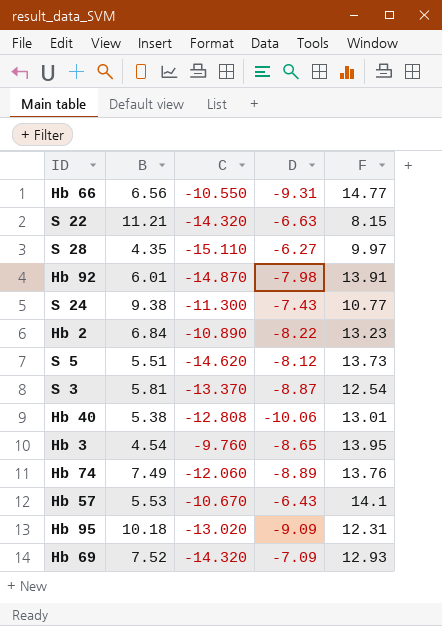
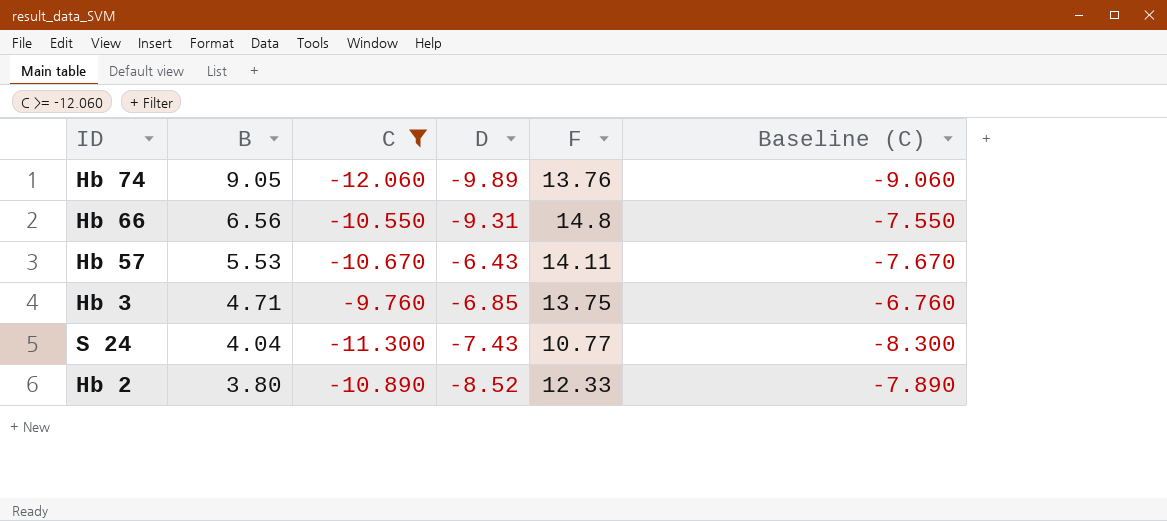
filter: none -> C >= -12.060
row order: none -> B descending
column Baseline (C) | formula: none -> [C] + 3
Hb 74 | B: 7.49 -> 9.05
Hb 74 | D: -8.89 -> -9.89
Hb 66 | F: 14.77 -> 14.8
Hb 57 | F: 14.1 -> 14.11
Hb 3 | B: 4.54 -> 4.71
Hb 3 | D: -8.65 -> -6.85
Hb 3 | F: 13.95 -> 13.75
S 24 | B: 9.38 -> 4.04
Hb 2 | B: 6.84 -> 3.80
Hb 2 | D: -8.22 -> -8.52
Hb 2 | F: 13.23 -> 12.33

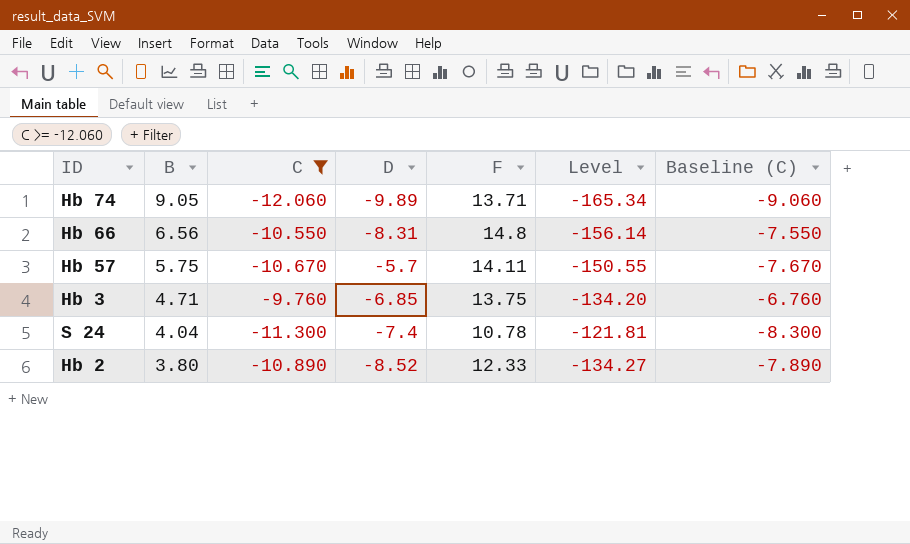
column Level | formula: none -> [C] * [F]
Hb 74 | F: 13.76 -> 13.71
Hb 66 | D: -9.31 -> -8.31
Hb 57 | B: 5.53 -> 5.75
Hb 57 | D: -6.43 -> -5.7
S 24 | D: -7.43 -> -7.4
S 24 | F: 10.77 -> 10.78

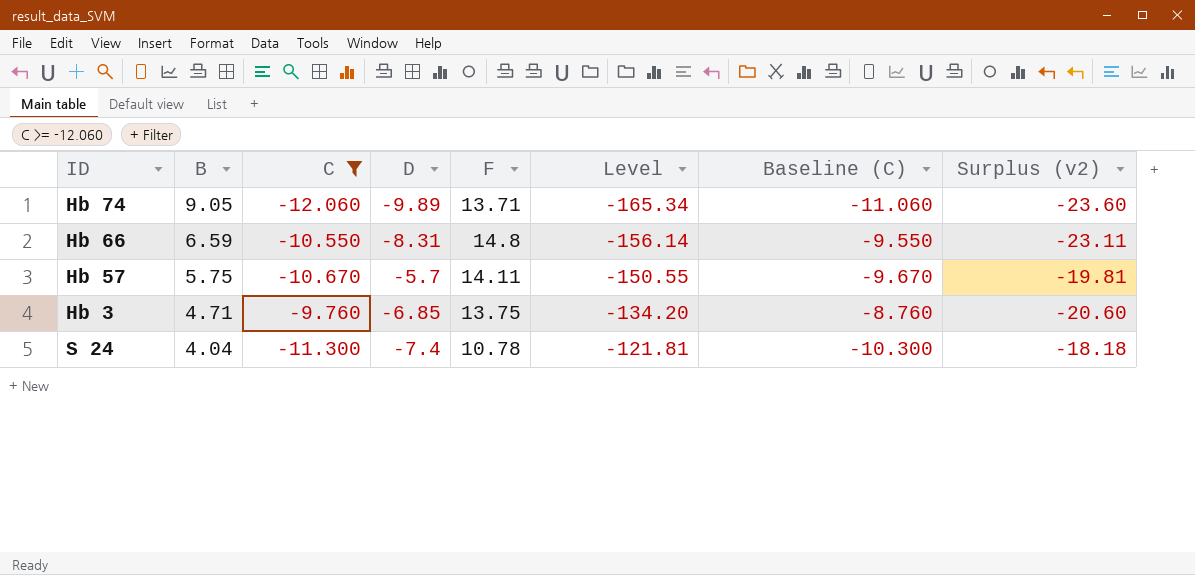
column Baseline (C) | formula: [C] + 3 -> [C] + 1
column Surplus (v2) | formula: none -> [D] - [F]
row Hb 2: 3.80 | -10.890 | -8.52 | 12.33 | -134.27 | -7.890 -> none
Hb 66 | B: 6.56 -> 6.59

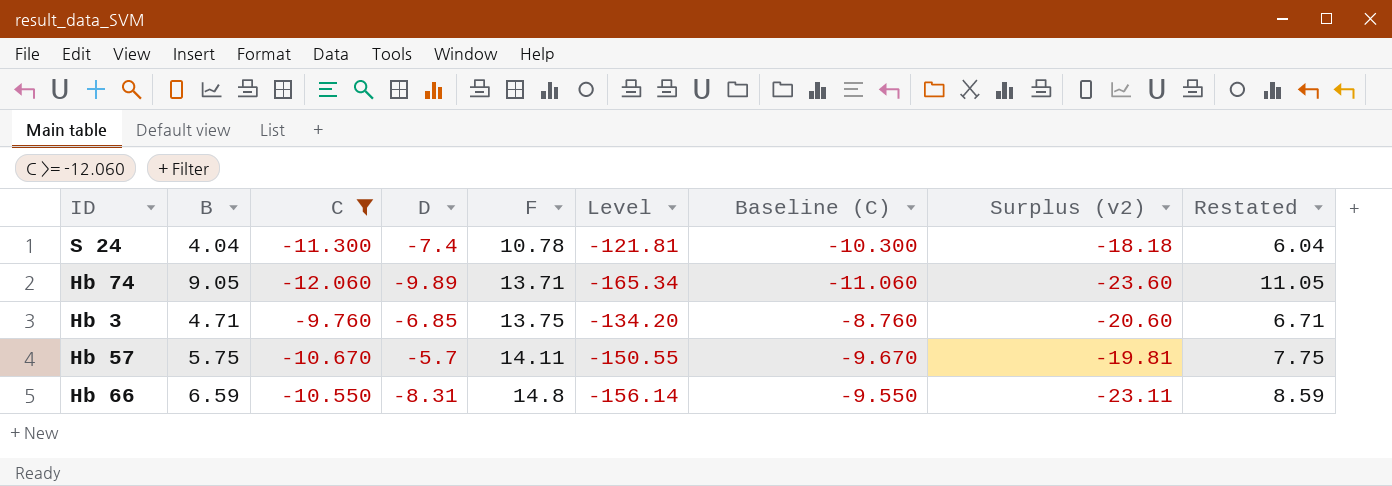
row order: B descending -> F ascending
column Restated | formula: none -> [B] + 2

